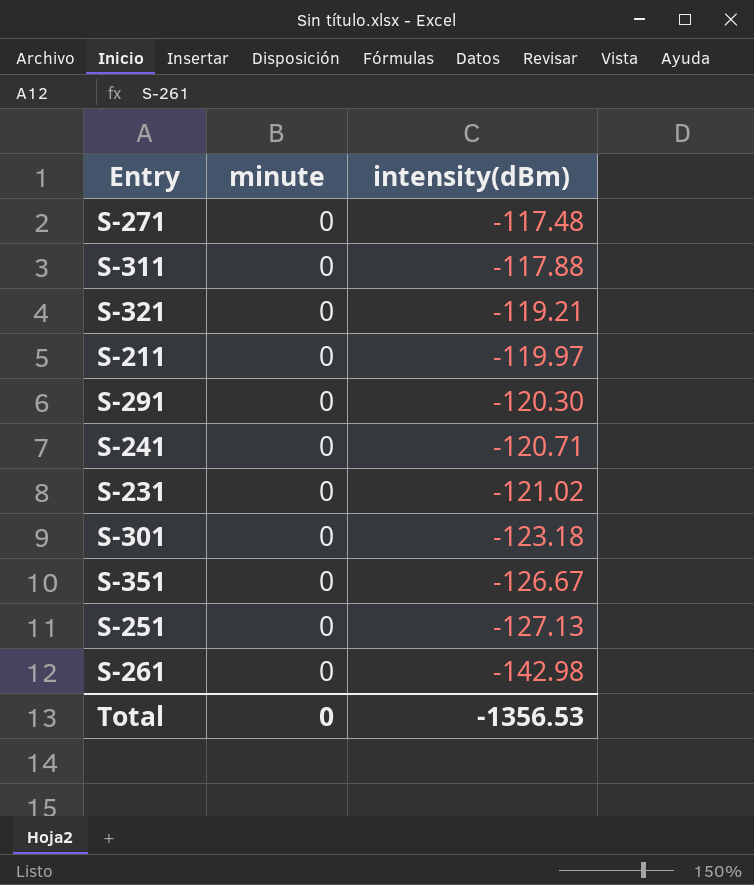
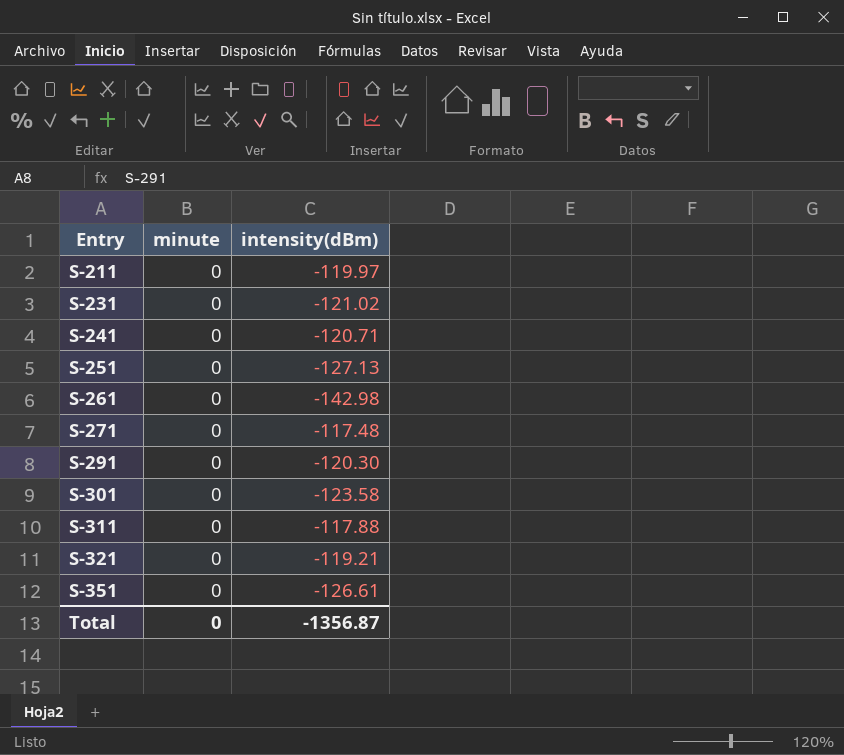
row order: intensity(dBm) descending -> Entry ascending
S-301 | intensity(dBm): -123.18 -> -123.58
S-351 | intensity(dBm): -126.67 -> -126.61
Total | intensity(dBm): -1356.53 -> -1356.87

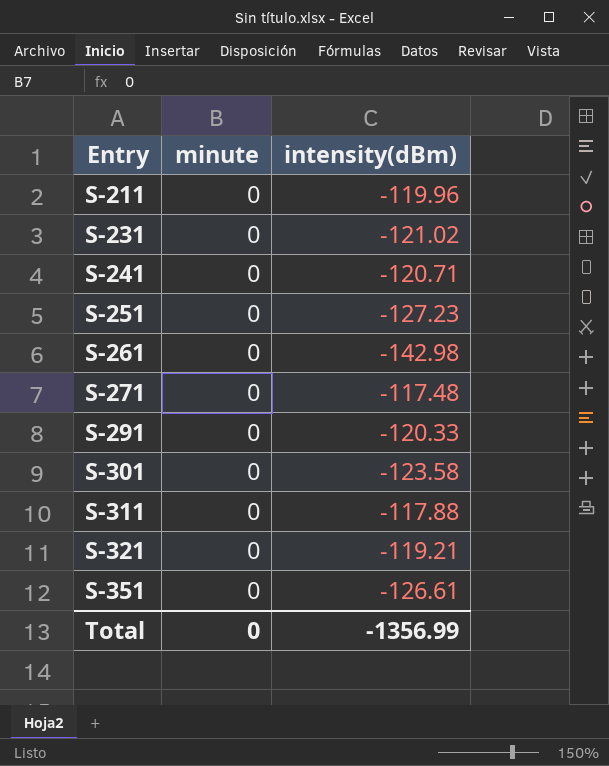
S-211 | intensity(dBm): -119.97 -> -119.96
S-251 | intensity(dBm): -127.13 -> -127.23
S-291 | intensity(dBm): -120.30 -> -120.33
Total | intensity(dBm): -1356.87 -> -1356.99

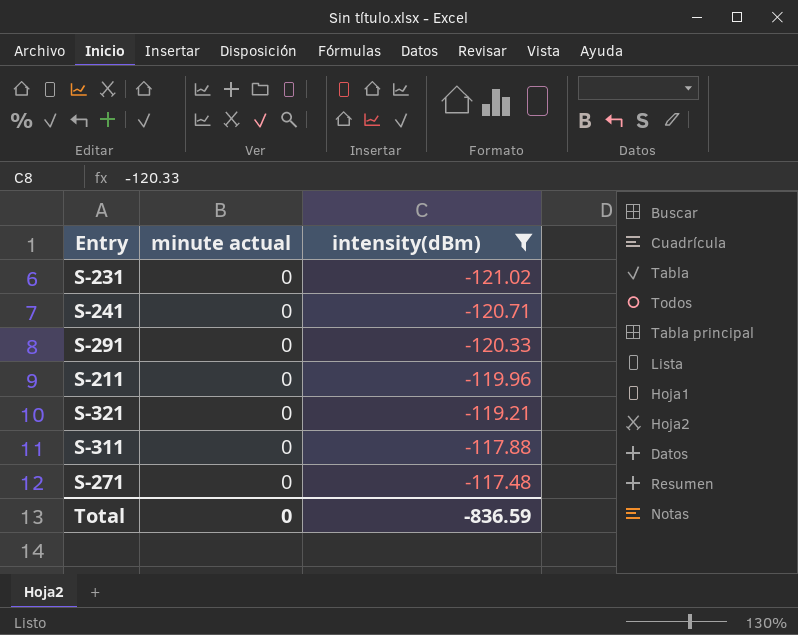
filter: none -> intensity(dBm) >= -121.02
row order: Entry ascending -> intensity(dBm) ascending
column name: minute -> minute actual
Total | intensity(dBm): -1356.99 -> -836.59

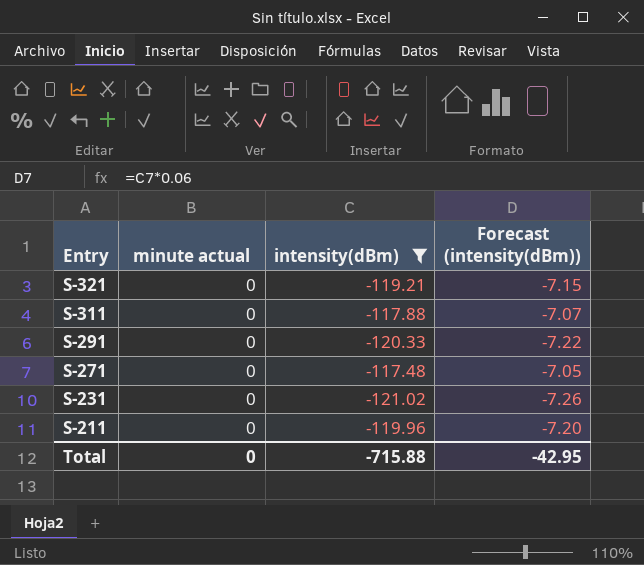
row order: intensity(dBm) ascending -> Entry descending
column Forecast (intensity(dBm)) | formula: none -> [intensity(dBm)] * 0.06
row S-241: 0 | -120.71 -> none
Total | intensity(dBm): -836.59 -> -715.88

